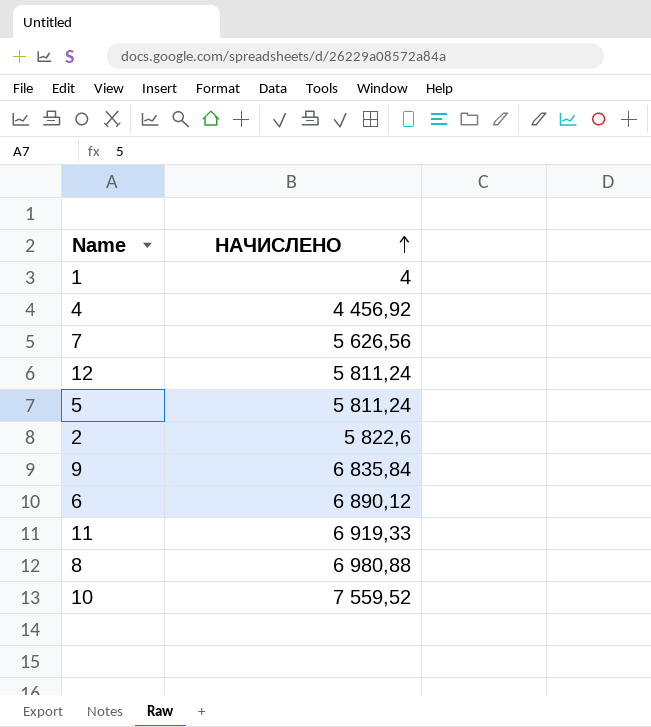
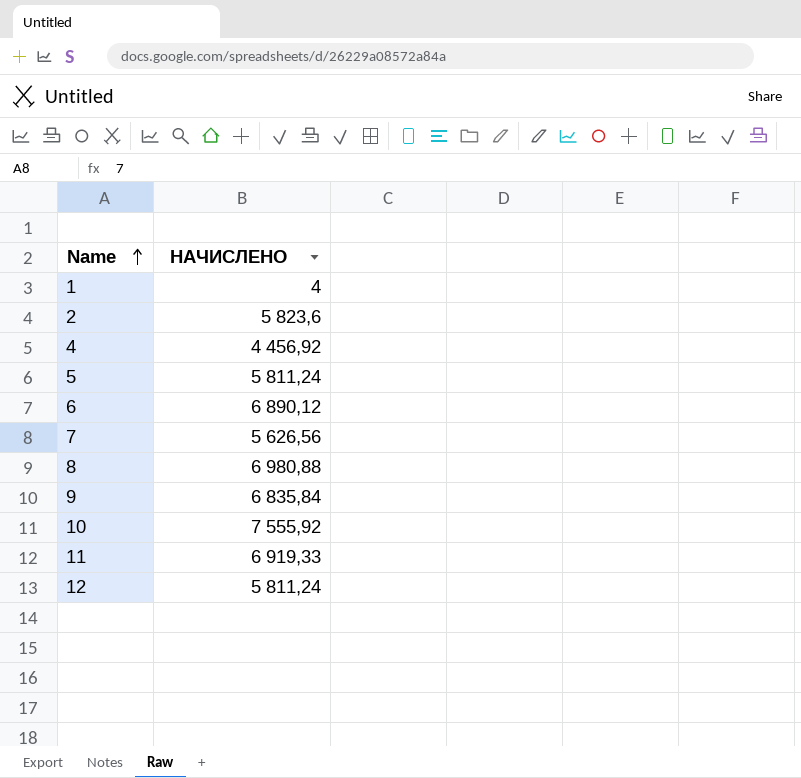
row order: НАЧИСЛЕНО ascending -> Name ascending
2 | НАЧИСЛЕНО: 5 822,6 -> 5 823,6
10 | НАЧИСЛЕНО: 7 559,52 -> 7 555,92

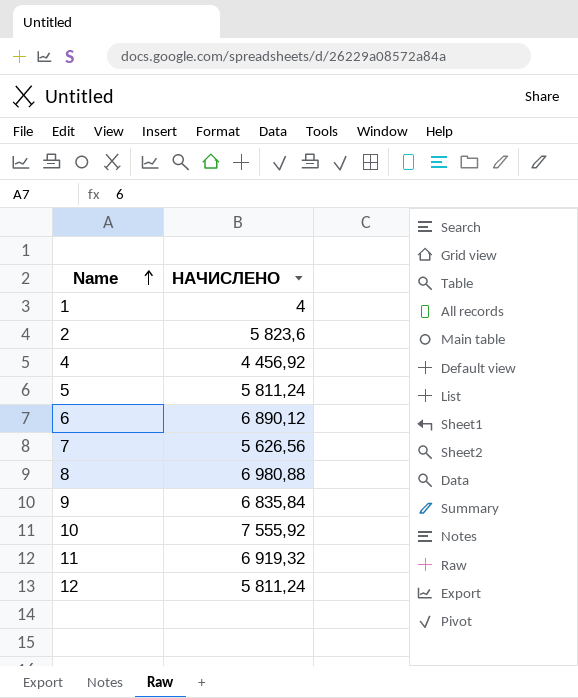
11 | НАЧИСЛЕНО: 6 919,33 -> 6 919,32

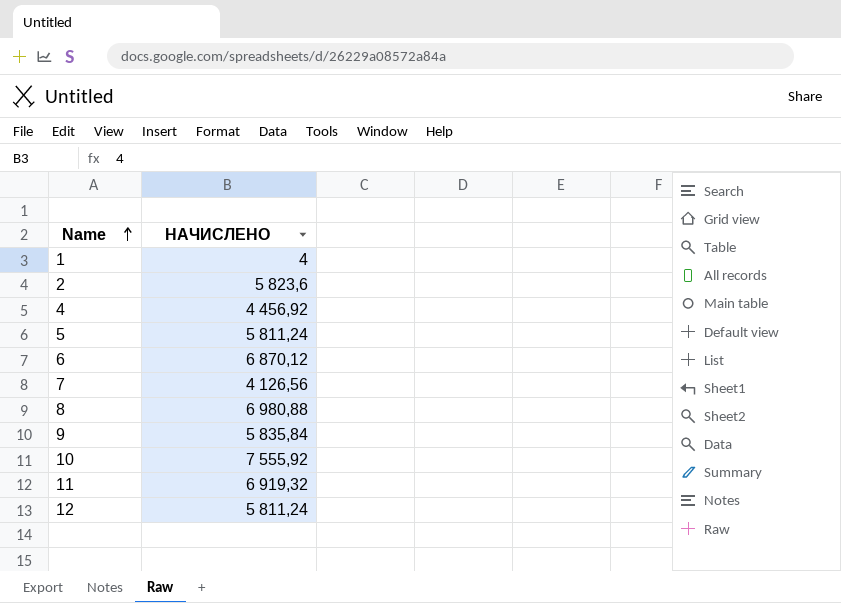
6 | НАЧИСЛЕНО: 6 890,12 -> 6 870,12
7 | НАЧИСЛЕНО: 5 626,56 -> 4 126,56
9 | НАЧИСЛЕНО: 6 835,84 -> 5 835,84

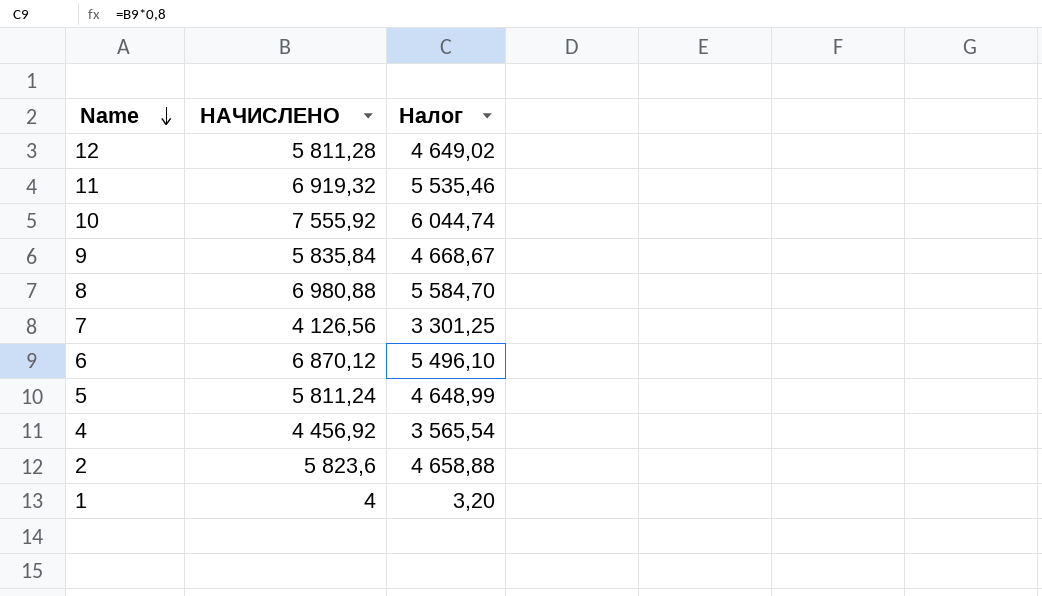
row order: Name ascending -> Name descending
column Налог | formula: none -> [НАЧИСЛЕНО] * 0,8
12 | НАЧИСЛЕНО: 5 811,24 -> 5 811,28

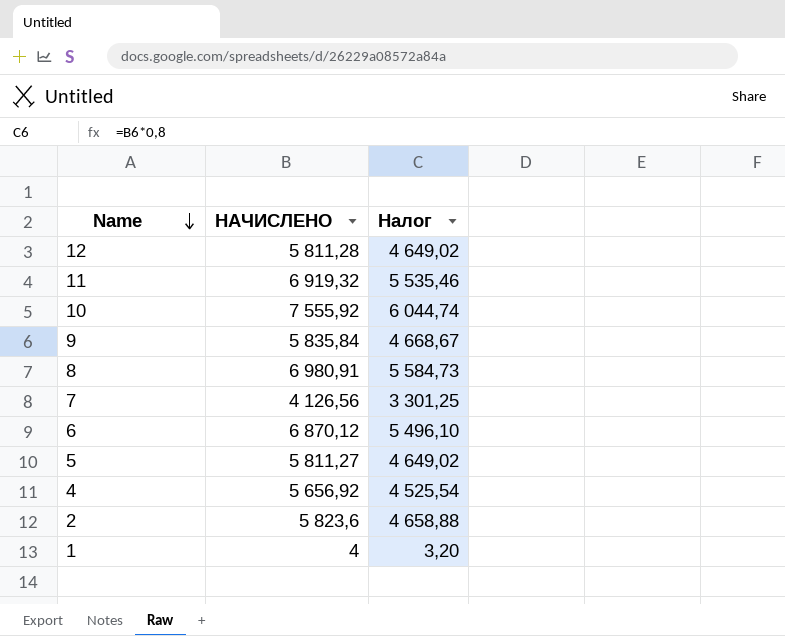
8 | НАЧИСЛЕНО: 6 980,88 -> 6 980,91
8 | Налог: 5 584,70 -> 5 584,73
5 | НАЧИСЛЕНО: 5 811,24 -> 5 811,27
5 | Налог: 4 648,99 -> 4 649,02
4 | НАЧИСЛЕНО: 4 456,92 -> 5 656,92
4 | Налог: 3 565,54 -> 4 525,54

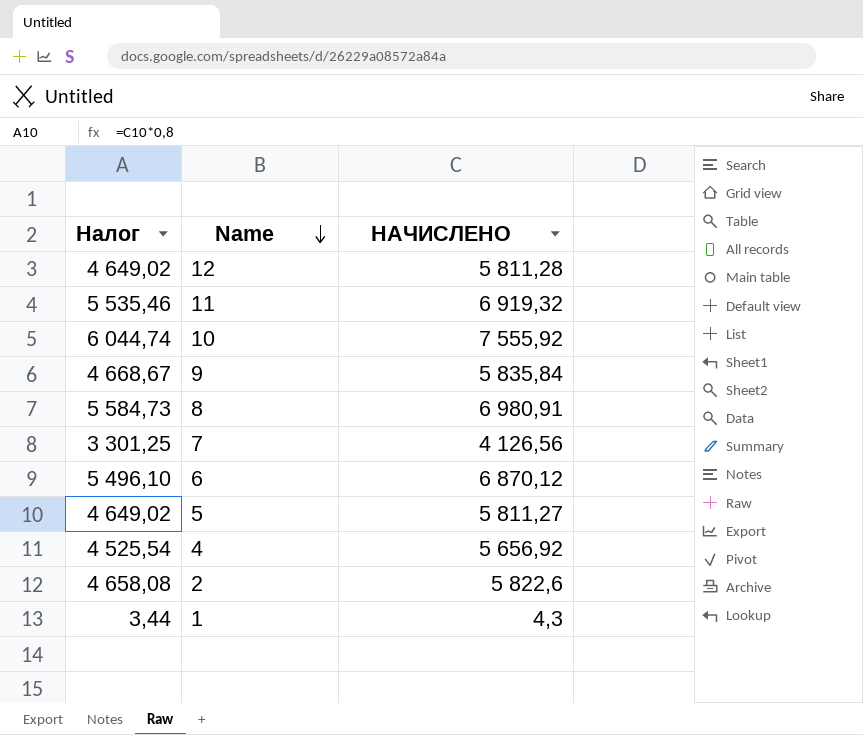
column Налог | position: 3 -> 1
2 | Налог: 4 658,88 -> 4 658,08
2 | НАЧИСЛЕНО: 5 823,6 -> 5 822,6
1 | Налог: 3,20 -> 3,44
1 | НАЧИСЛЕНО: 4 -> 4,3

